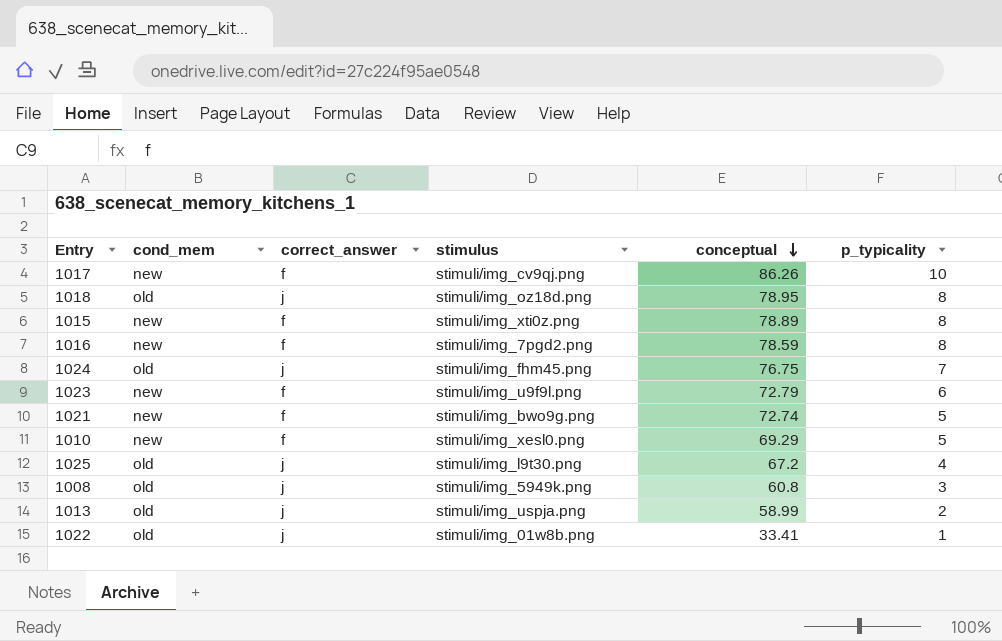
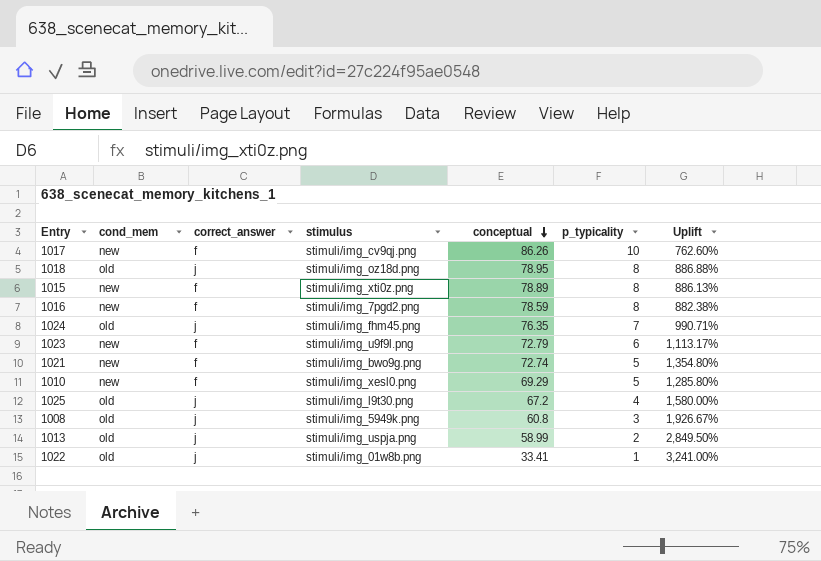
column Uplift | formula: none -> ([conceptual] - [p_typicality]) / [p_typicality]
1024 | conceptual: 76.75 -> 76.35

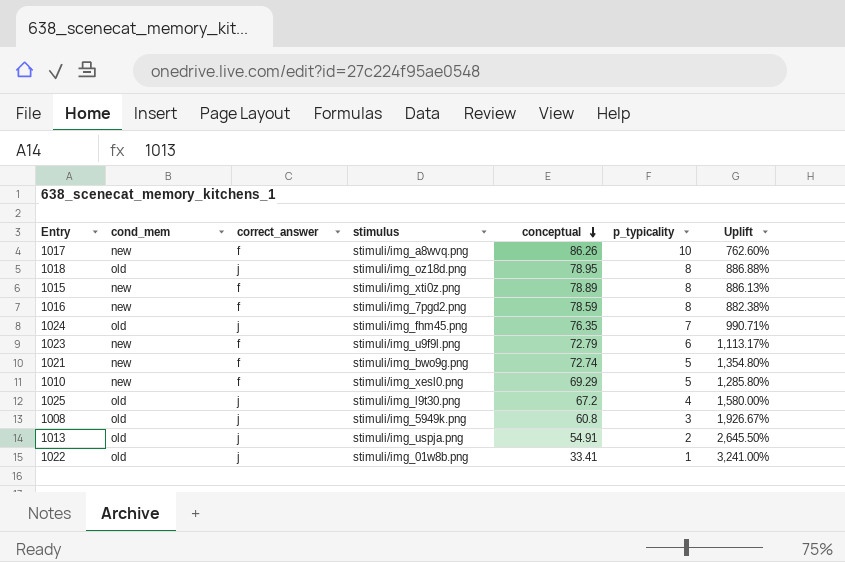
1017 | stimulus: stimuli/img_cv9qj.png -> stimuli/img_a8wvq.png
1013 | conceptual: 58.99 -> 54.91
1013 | Uplift: 2,849.50% -> 2,645.50%

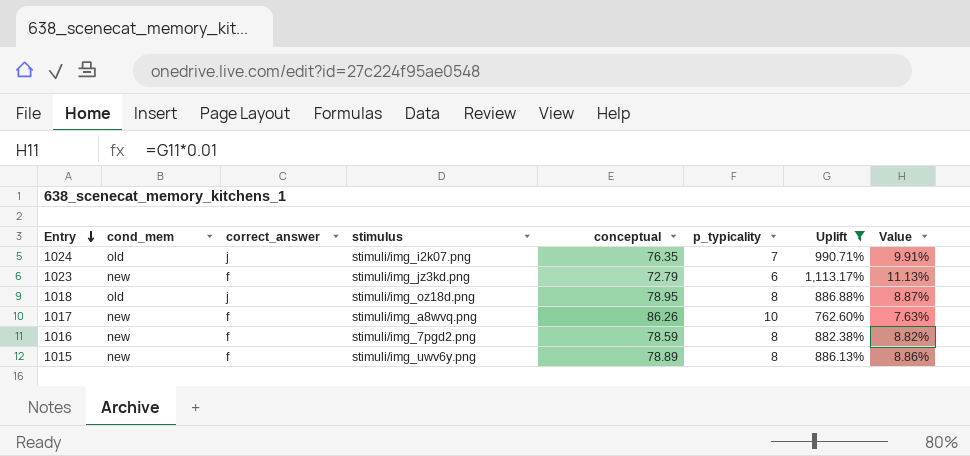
filter: none -> Uplift <= 1,113.17%
row order: conceptual descending -> Entry descending
column Value | formula: none -> [Uplift] * 0.01
1024 | stimulus: stimuli/img_fhm45.png -> stimuli/img_i2k07.png
1023 | stimulus: stimuli/img_u9f9l.png -> stimuli/img_jz3kd.png
1015 | stimulus: stimuli/img_xti0z.png -> stimuli/img_uwv6y.png

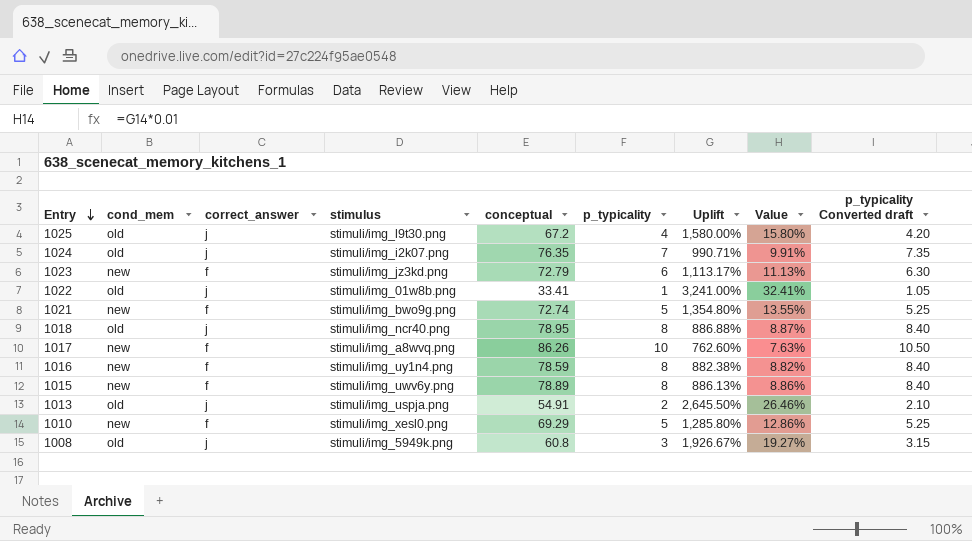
filter: Uplift <= 1,113.17% -> none
column p_typicality Converted draft | formula: none -> [p_typicality] * 1.05
1018 | stimulus: stimuli/img_oz18d.png -> stimuli/img_ncr40.png
1016 | stimulus: stimuli/img_7pgd2.png -> stimuli/img_uy1n4.png

